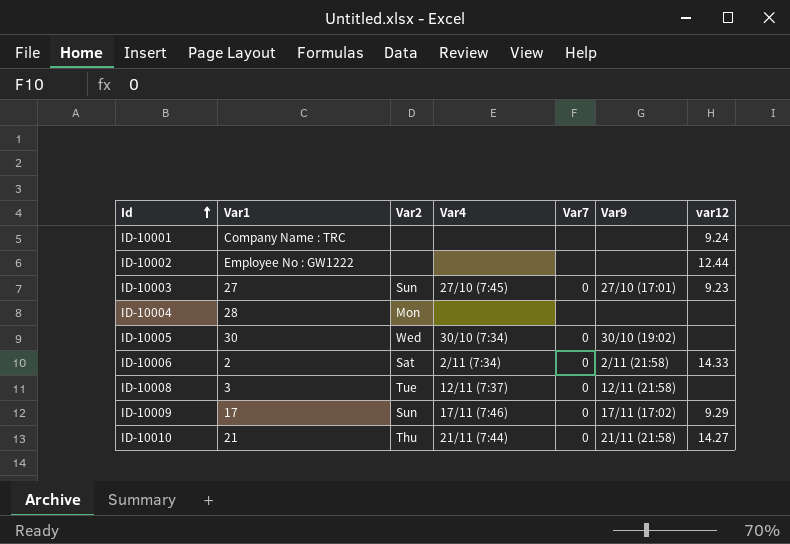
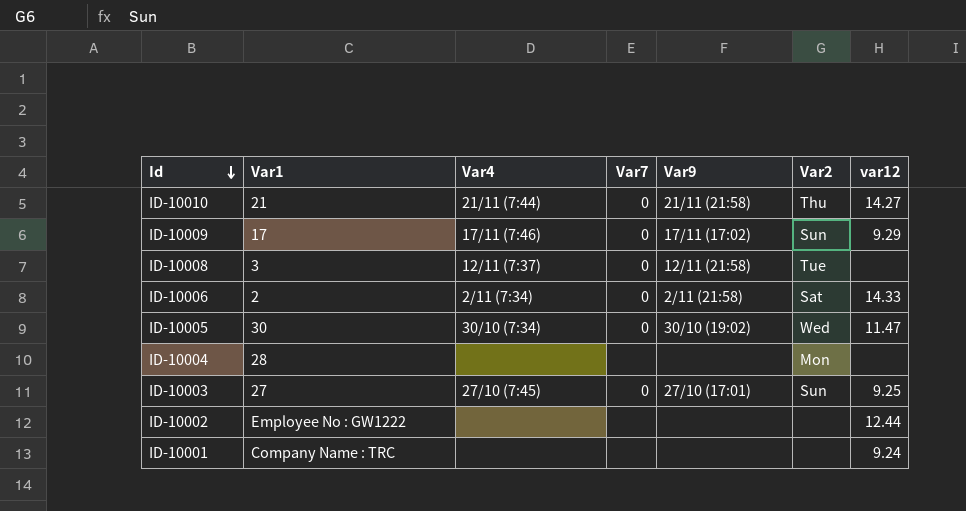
row order: Id ascending -> Id descending
column Var2 | position: 3 -> 6
ID-10005 | var12: none -> 11.47
ID-10003 | var12: 9.23 -> 9.25

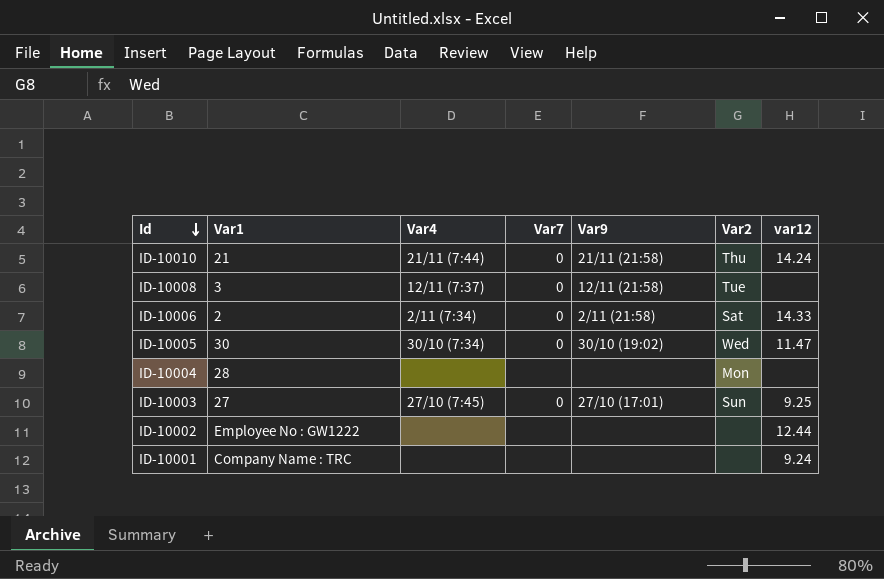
row ID-10009: 17 | 17/11 (7:46) | 0 | 17/11 (17:02) | Sun | 9.29 -> none
ID-10010 | var12: 14.27 -> 14.24

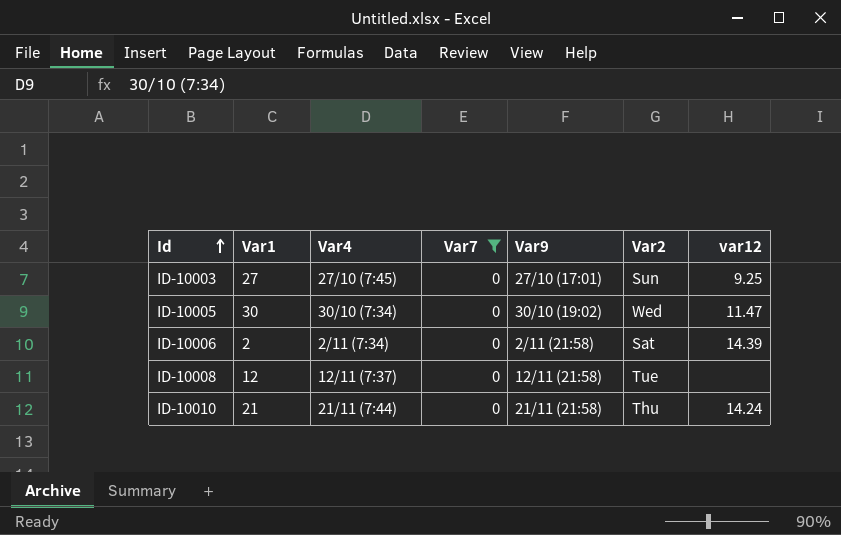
filter: none -> Var7 = 0
row order: Id descending -> Id ascending
ID-10006 | var12: 14.33 -> 14.39
ID-10008 | Var1: 3 -> 12

